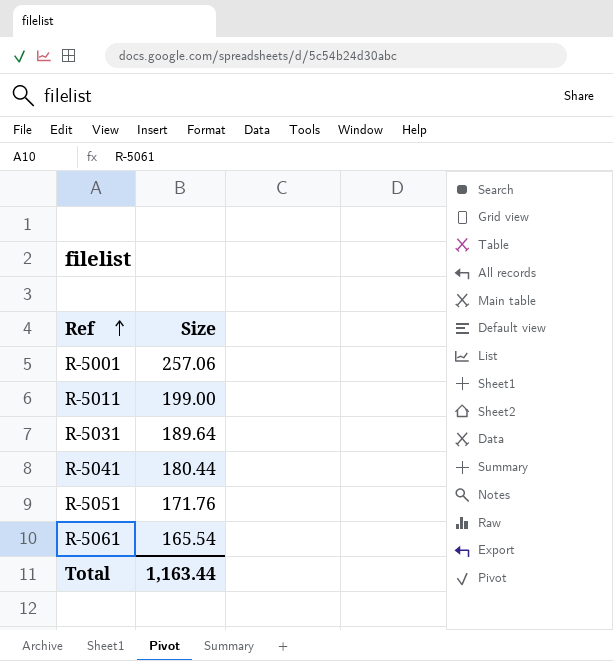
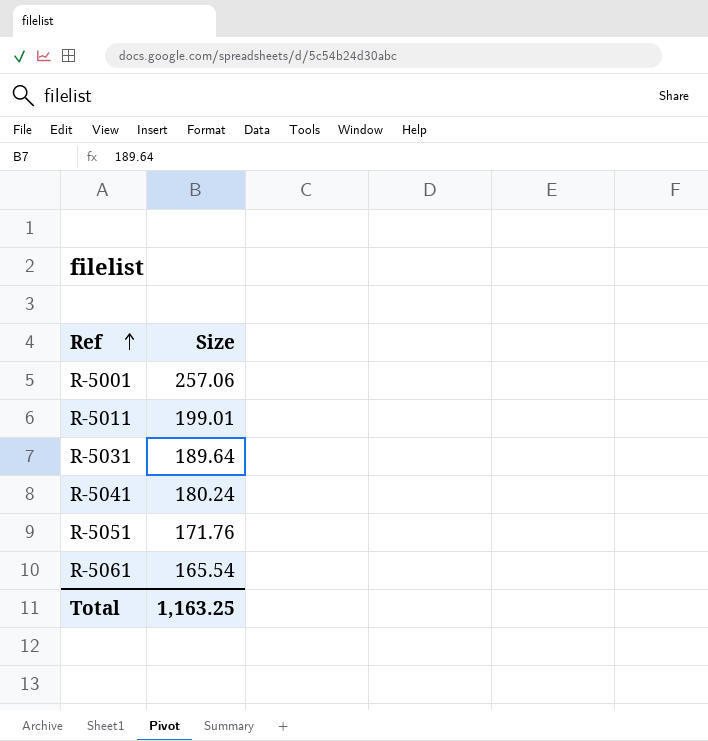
R-5011 | Size: 199.00 -> 199.01
R-5041 | Size: 180.44 -> 180.24
Total | Size: 1,163.44 -> 1,163.25

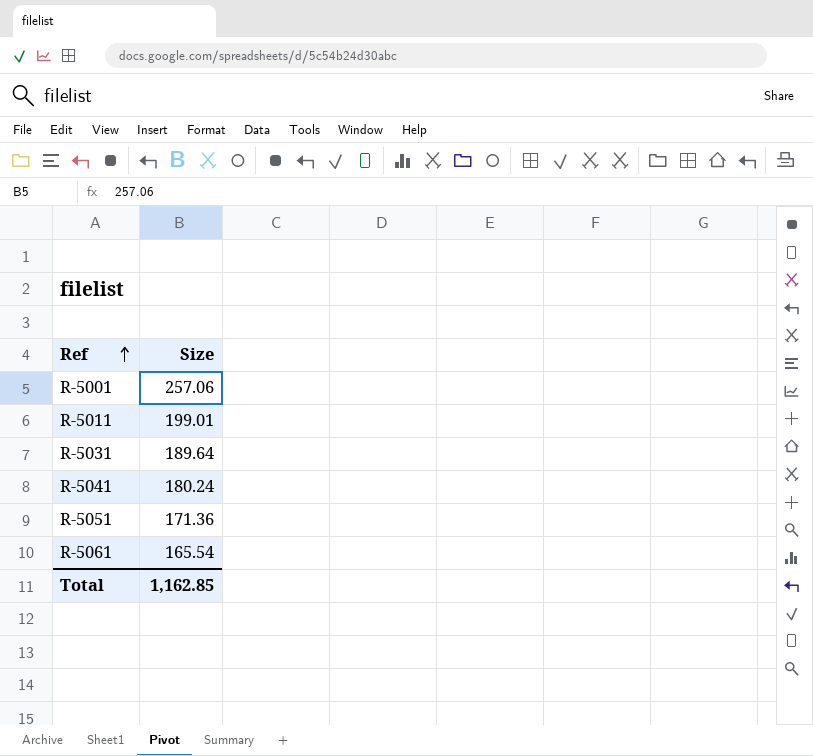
R-5051 | Size: 171.76 -> 171.36
Total | Size: 1,163.25 -> 1,162.85

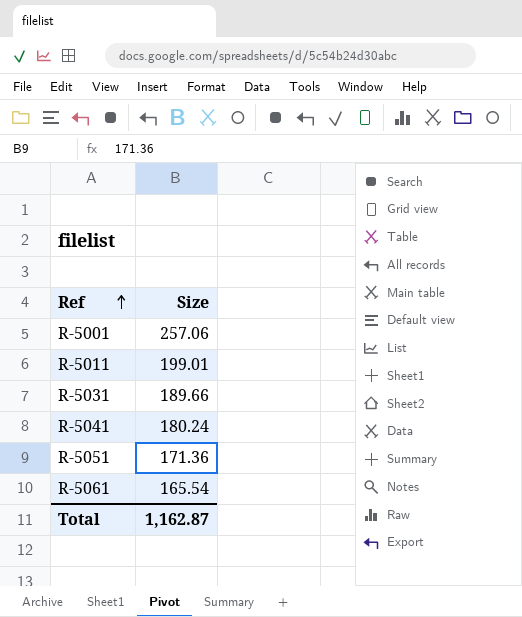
R-5031 | Size: 189.64 -> 189.66
Total | Size: 1,162.85 -> 1,162.87

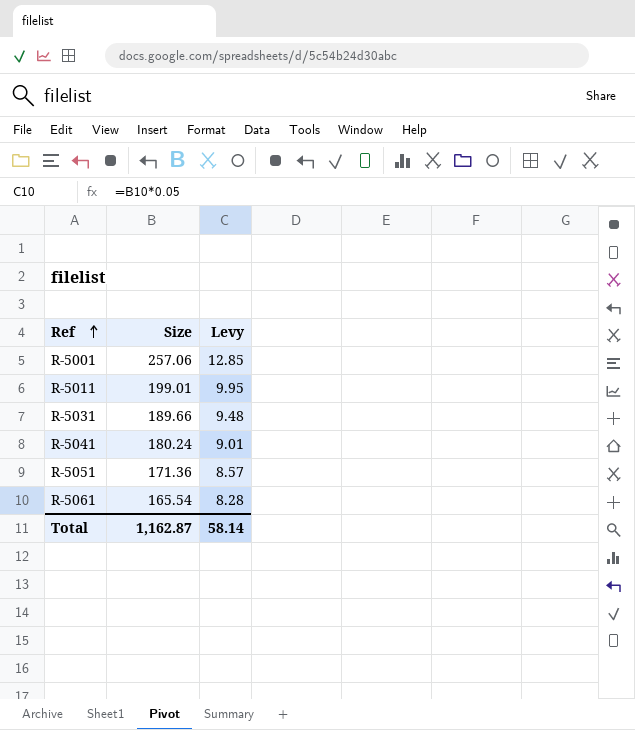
column Levy | formula: none -> [Size] * 0.05

